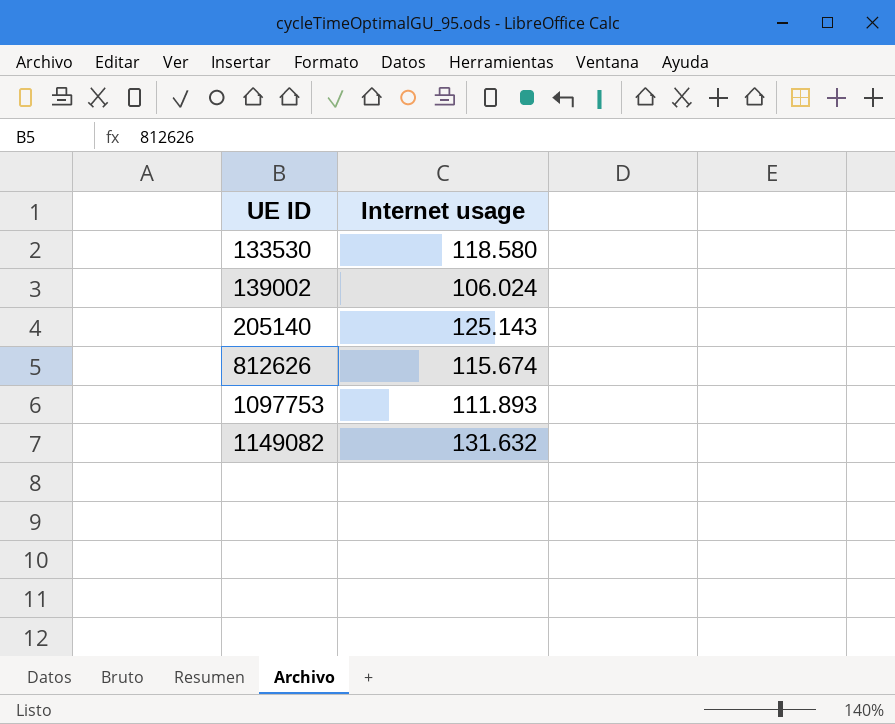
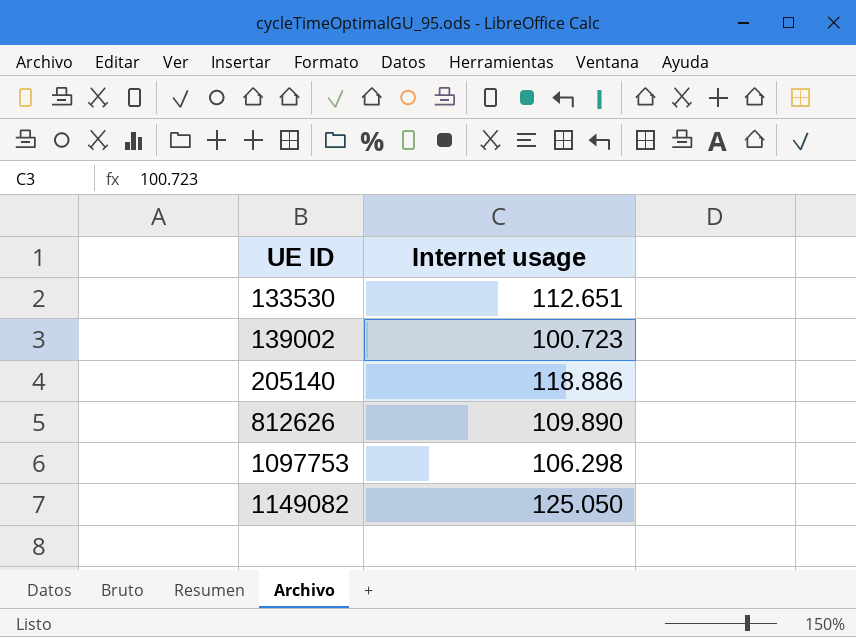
133530 | Internet usage: 118.580 -> 112.651
139002 | Internet usage: 106.024 -> 100.723
205140 | Internet usage: 125.143 -> 118.886
812626 | Internet usage: 115.674 -> 109.890
1097753 | Internet usage: 111.893 -> 106.298
1149082 | Internet usage: 131.632 -> 125.050

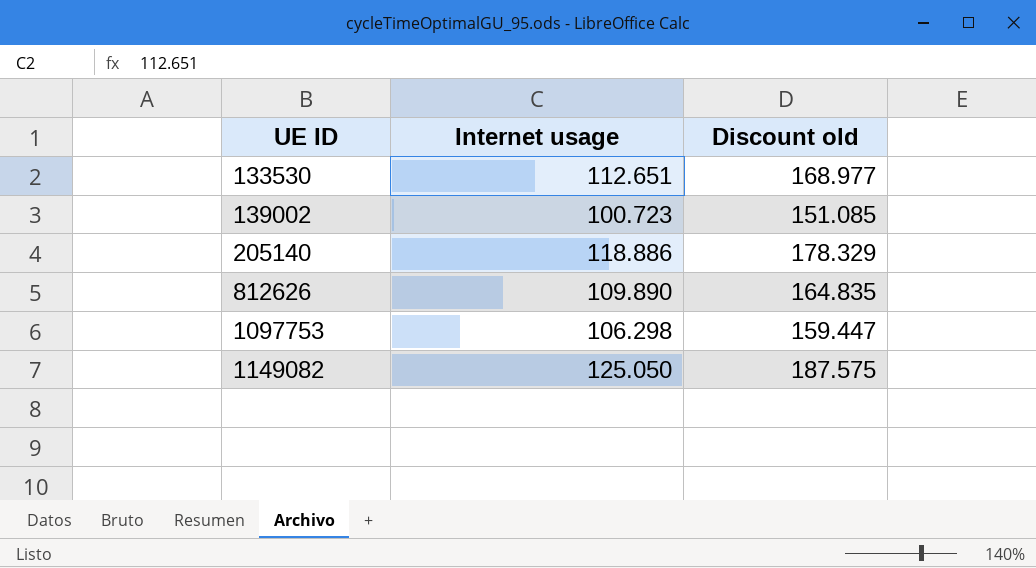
column Discount old | formula: none -> [Internet usage] * 1.5

